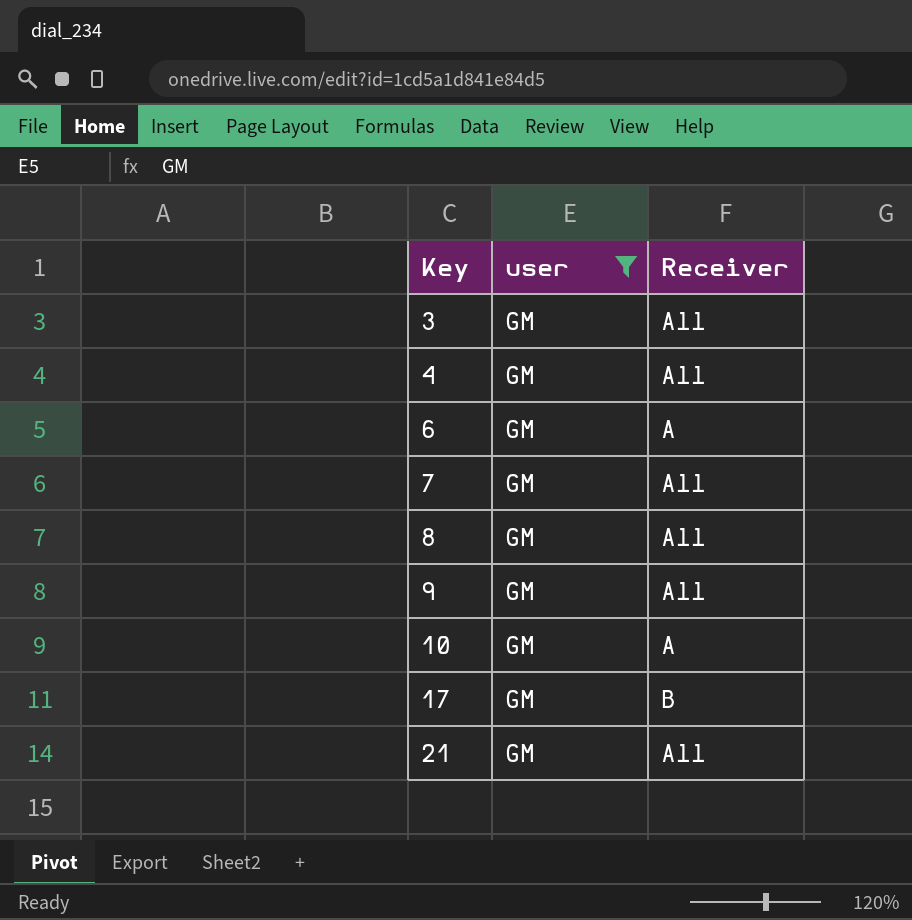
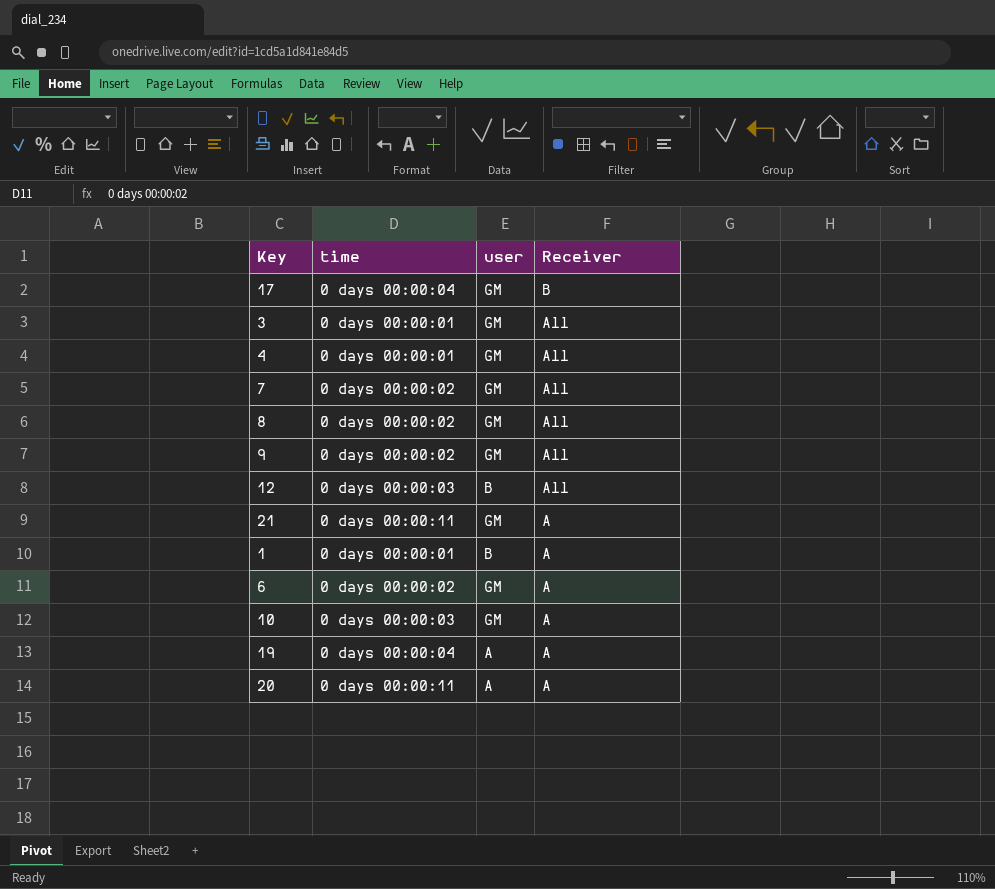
filter: user = GM -> none
row order: Key ascending -> Receiver descending
column time | position: none -> 2
21 | Receiver: All -> A

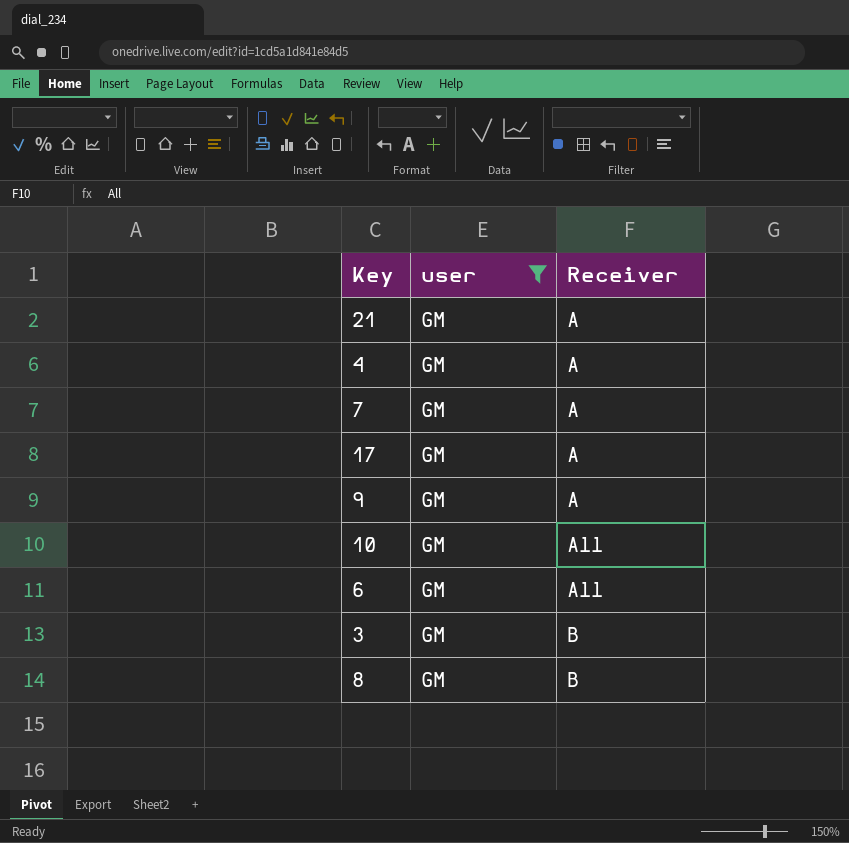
filter: none -> user = GM
row order: Receiver descending -> Receiver ascending
column time | position: 2 -> none
4 | Receiver: All -> A
7 | Receiver: All -> A
17 | Receiver: B -> A
9 | Receiver: All -> A
10 | Receiver: A -> All
6 | Receiver: A -> All
3 | Receiver: All -> B
8 | Receiver: All -> B

